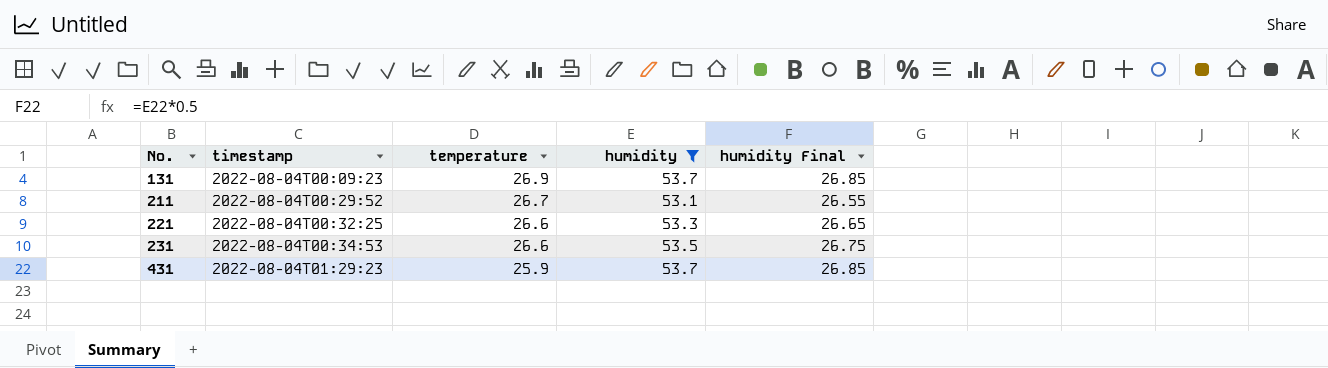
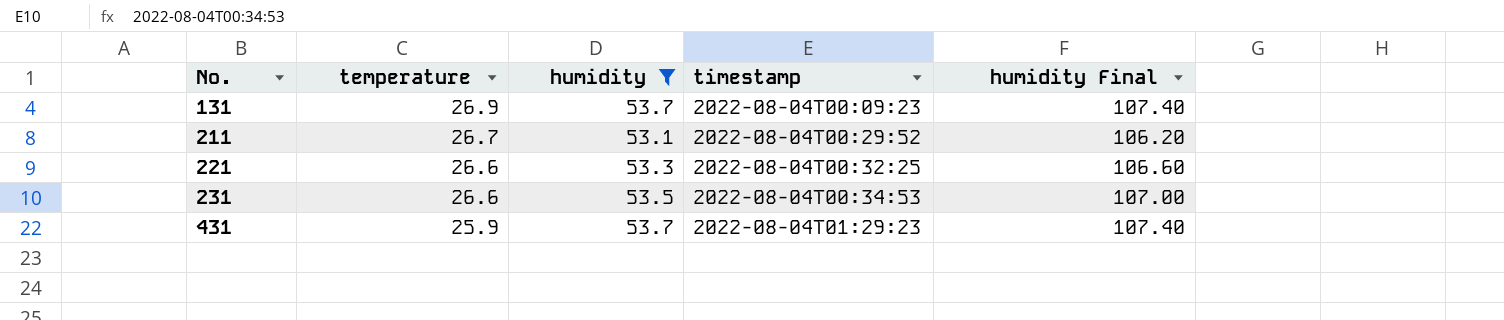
column timestamp | position: 2 -> 4
column humidity Final | formula: [humidity] * 0.5 -> [humidity] * 2

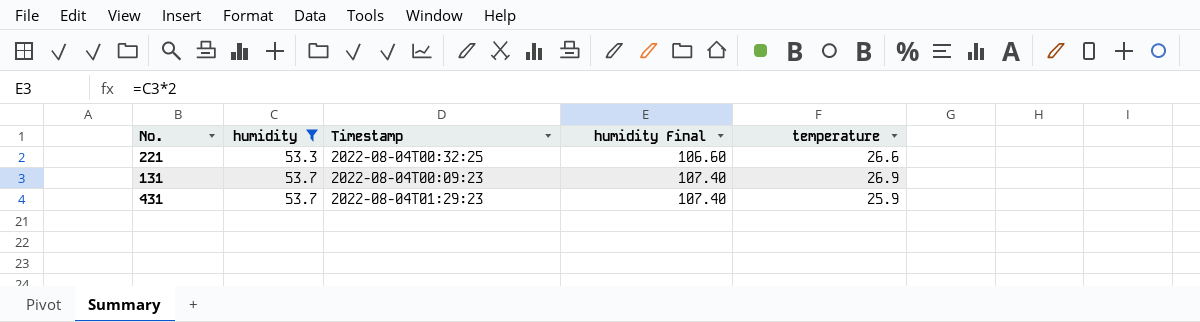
row order: No. ascending -> humidity ascending
column name: timestamp -> Timestamp
column temperature | position: 2 -> 5
row 211: 26.7 | 53.1 | 2022-08-04T00:29:52 | 106.20 -> none
row 231: 26.6 | 53.5 | 2022-08-04T00:34:53 | 107.00 -> none

